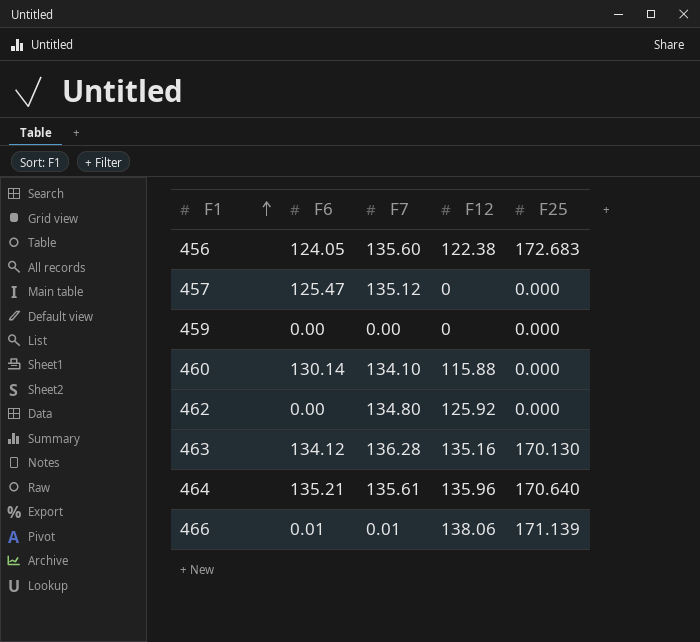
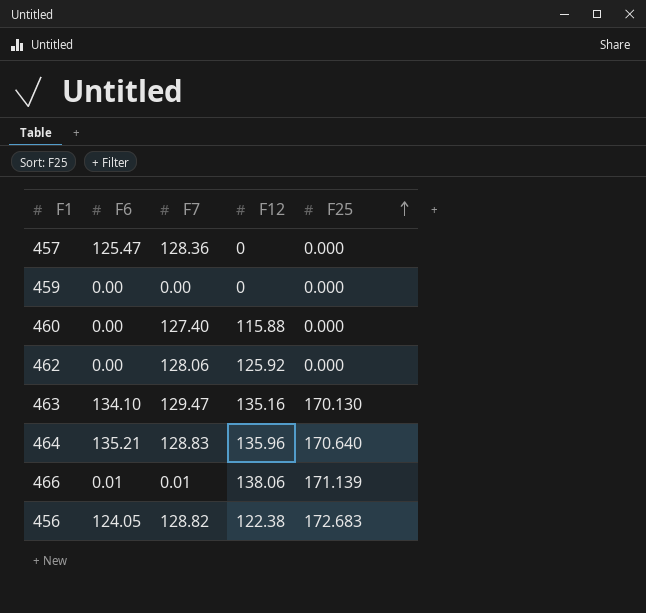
row order: F1 ascending -> F25 ascending
457 | F7: 135.12 -> 128.36
460 | F6: 130.14 -> 0.00
460 | F7: 134.10 -> 127.40
462 | F7: 134.80 -> 128.06
463 | F6: 134.12 -> 134.10
463 | F7: 136.28 -> 129.47
464 | F7: 135.61 -> 128.83
456 | F7: 135.60 -> 128.82

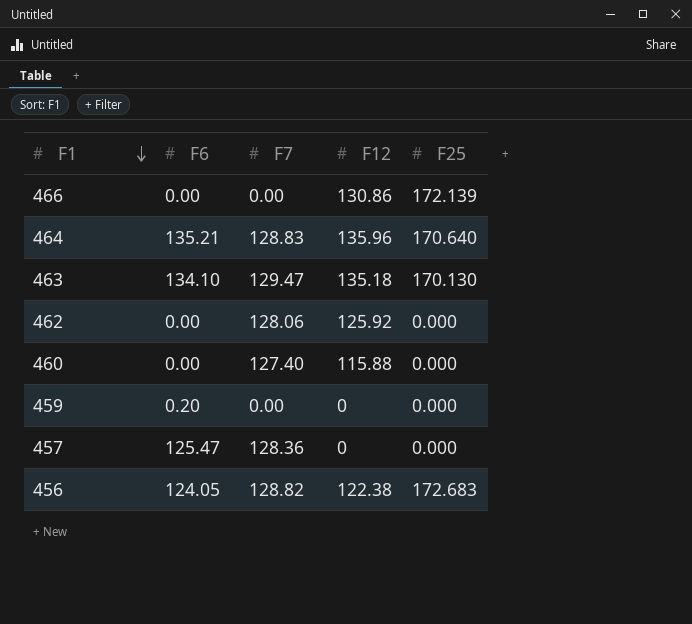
row order: F25 ascending -> F1 descending
466 | F6: 0.01 -> 0.00
466 | F7: 0.01 -> 0.00
466 | F12: 138.06 -> 130.86
466 | F25: 171.139 -> 172.139
463 | F12: 135.16 -> 135.18
459 | F6: 0.00 -> 0.20

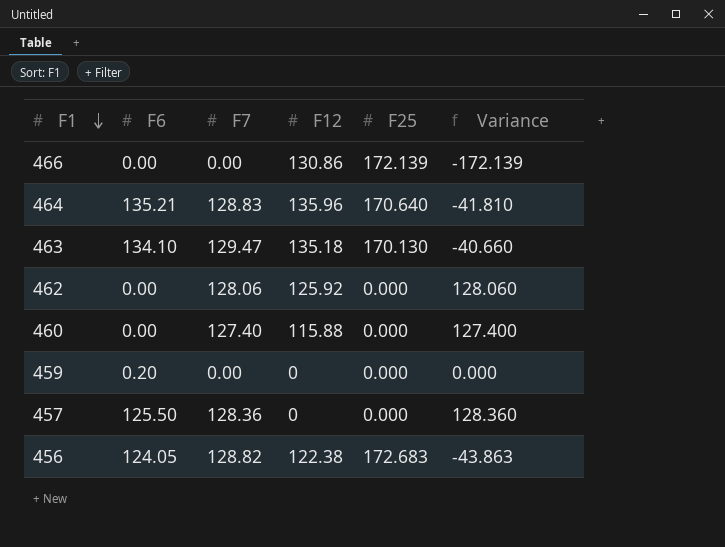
column Variance | formula: none -> [F7] - [F25]
457 | F6: 125.47 -> 125.50

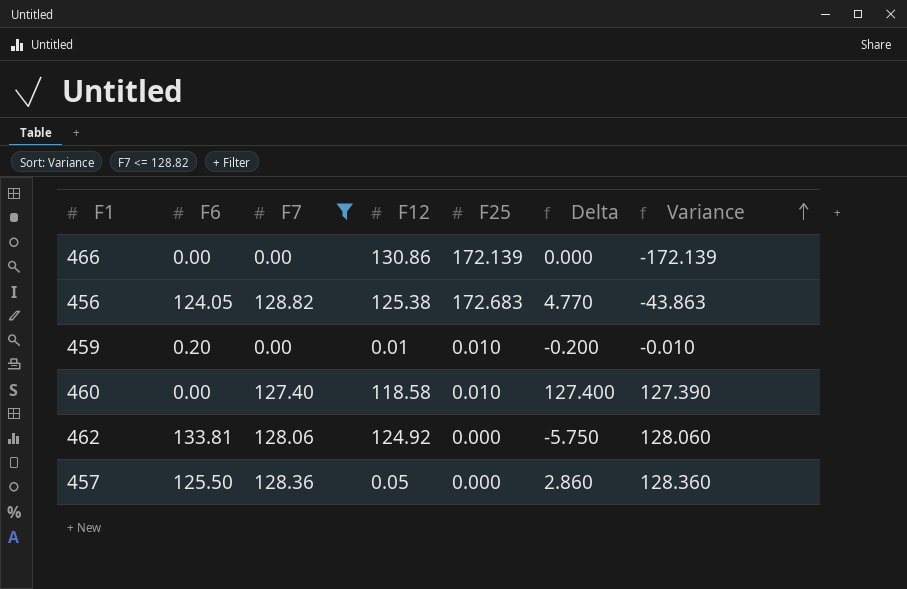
filter: none -> F7 <= 128.82
row order: F1 descending -> Variance ascending
column Delta | formula: none -> [F7] - [F6]
456 | F12: 122.38 -> 125.38
459 | F12: 0 -> 0.01
459 | F25: 0.000 -> 0.010
459 | Variance: 0.000 -> -0.010
460 | F12: 115.88 -> 118.58
460 | F25: 0.000 -> 0.010
460 | Variance: 127.400 -> 127.390
462 | F6: 0.00 -> 133.81
462 | F12: 125.92 -> 124.92
457 | F12: 0 -> 0.05

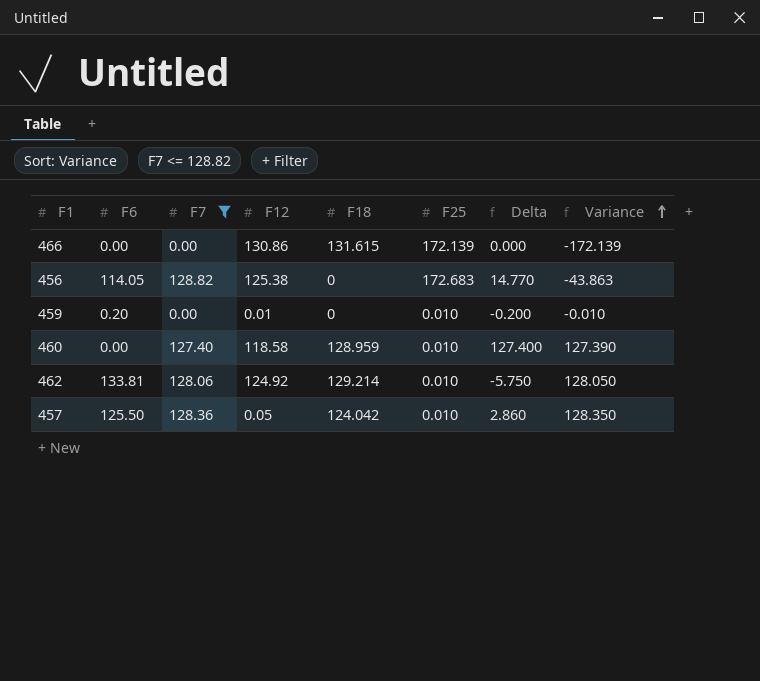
column F18 | position: none -> 5
456 | F6: 124.05 -> 114.05
456 | Delta: 4.770 -> 14.770
462 | F25: 0.000 -> 0.010
462 | Variance: 128.060 -> 128.050
457 | F25: 0.000 -> 0.010
457 | Variance: 128.360 -> 128.350

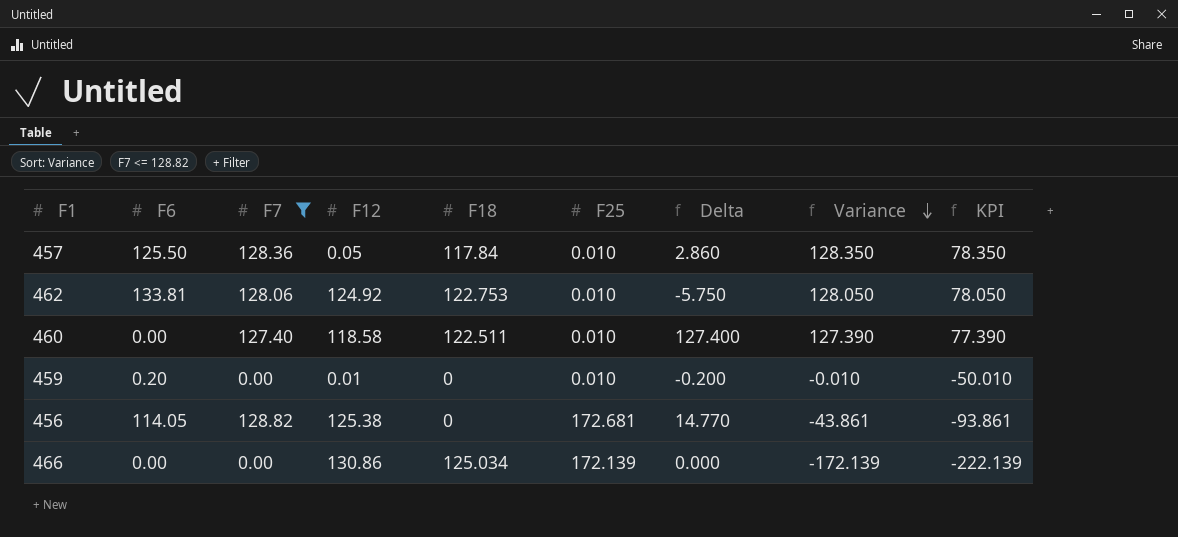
row order: Variance ascending -> Variance descending
column KPI | formula: none -> [Variance] - 50
457 | F18: 124.042 -> 117.84
462 | F18: 129.214 -> 122.753
460 | F18: 128.959 -> 122.511
456 | F25: 172.683 -> 172.681
456 | Variance: -43.863 -> -43.861
466 | F18: 131.615 -> 125.034

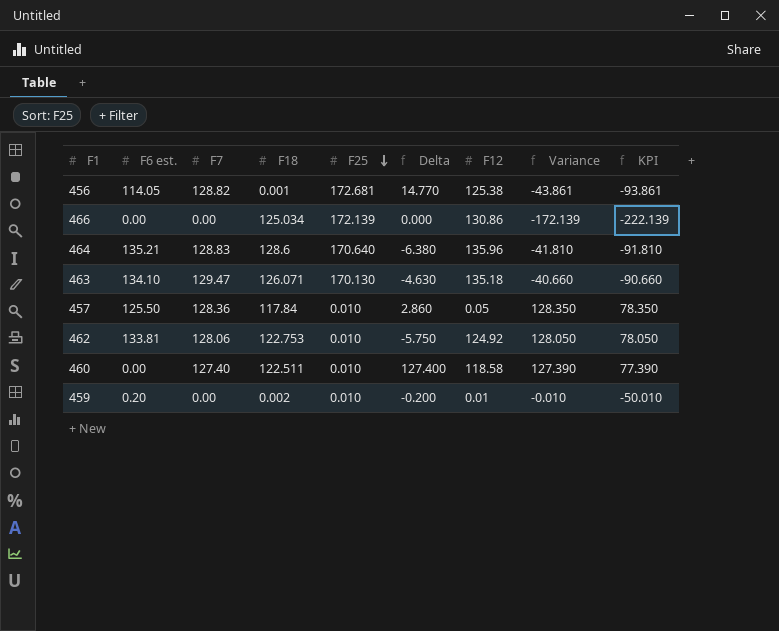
filter: F7 <= 128.82 -> none
row order: Variance descending -> F25 descending
column name: F6 -> F6 est.
column F12 | position: 4 -> 7
456 | F18: 0 -> 0.001
459 | F18: 0 -> 0.002

